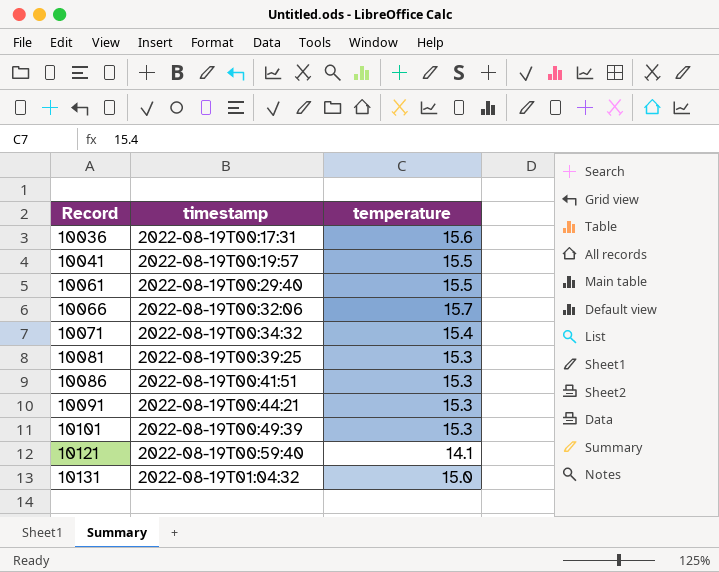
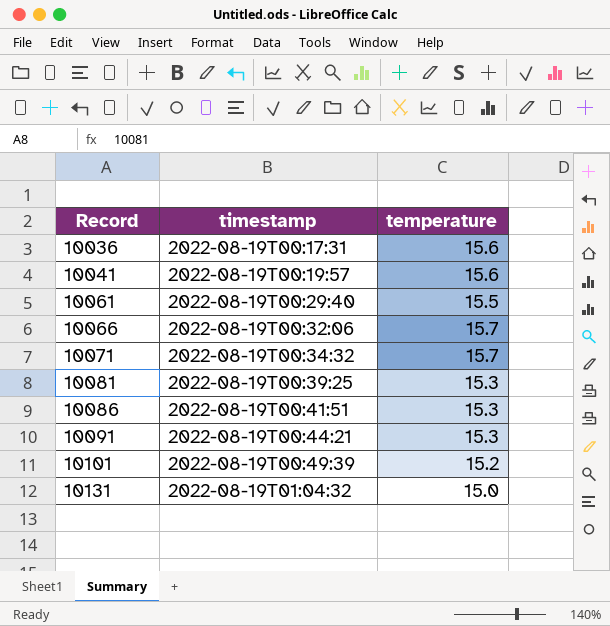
row 10121: 2022-08-19T00:59:40 | 14.1 -> none
10041 | temperature: 15.5 -> 15.6
10071 | temperature: 15.4 -> 15.7
10101 | temperature: 15.3 -> 15.2

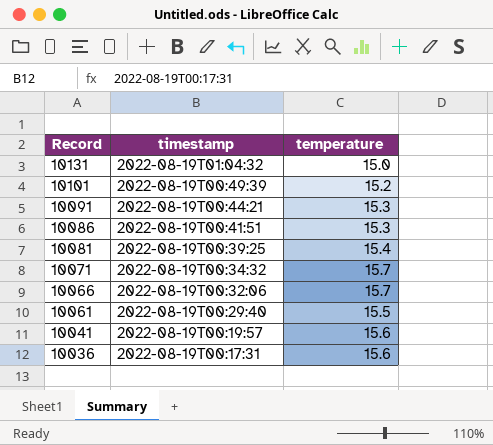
row order: Record ascending -> Record descending
10081 | temperature: 15.3 -> 15.4

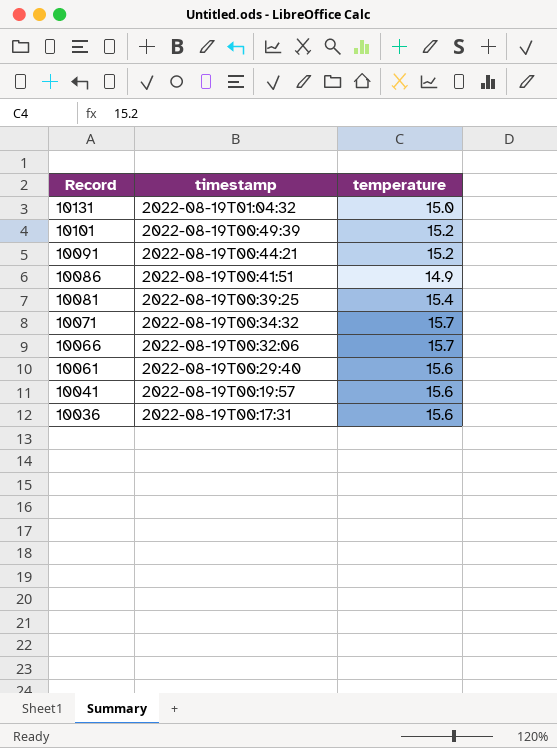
10091 | temperature: 15.3 -> 15.2
10086 | temperature: 15.3 -> 14.9
10061 | temperature: 15.5 -> 15.6

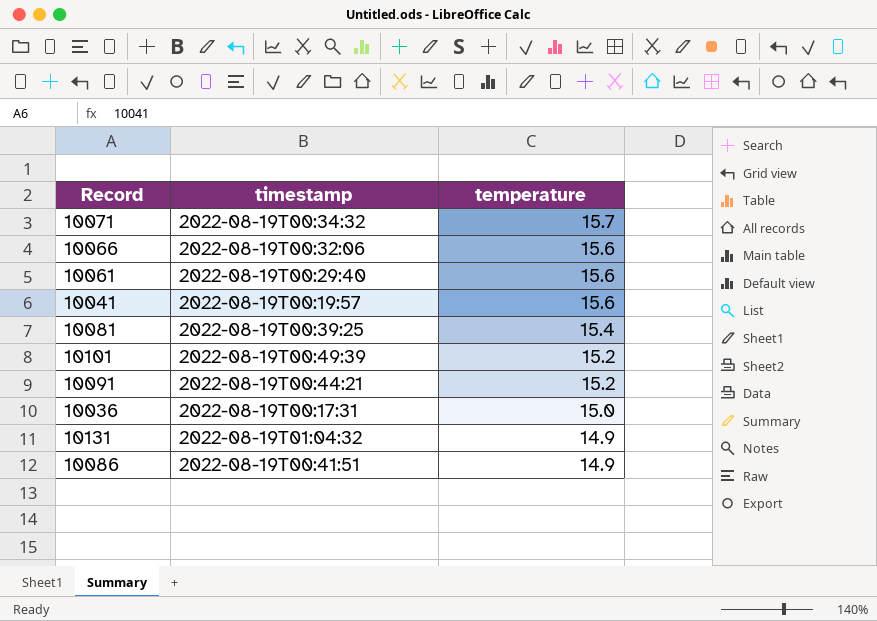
row order: Record descending -> temperature descending
10066 | temperature: 15.7 -> 15.6
10036 | temperature: 15.6 -> 15.0
10131 | temperature: 15.0 -> 14.9

